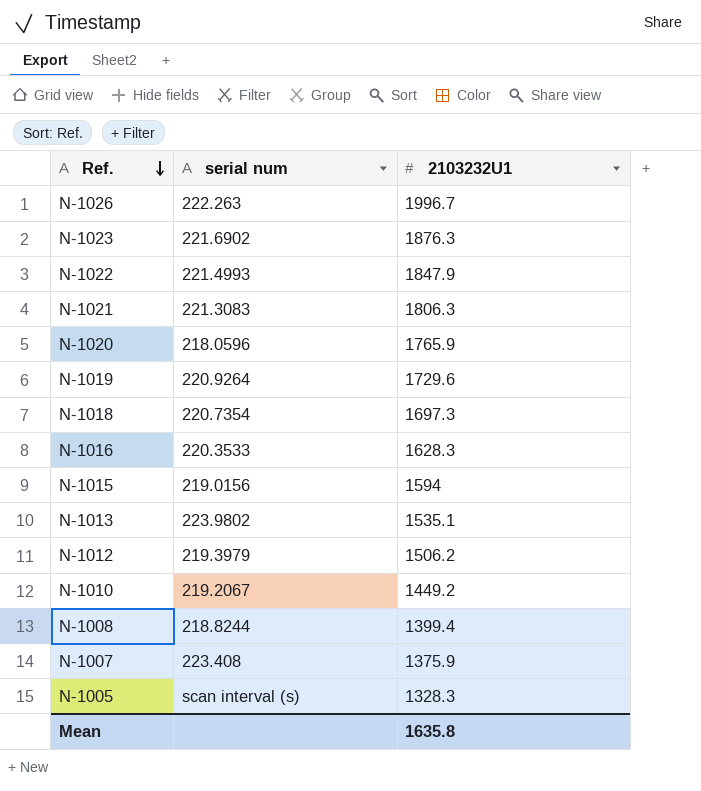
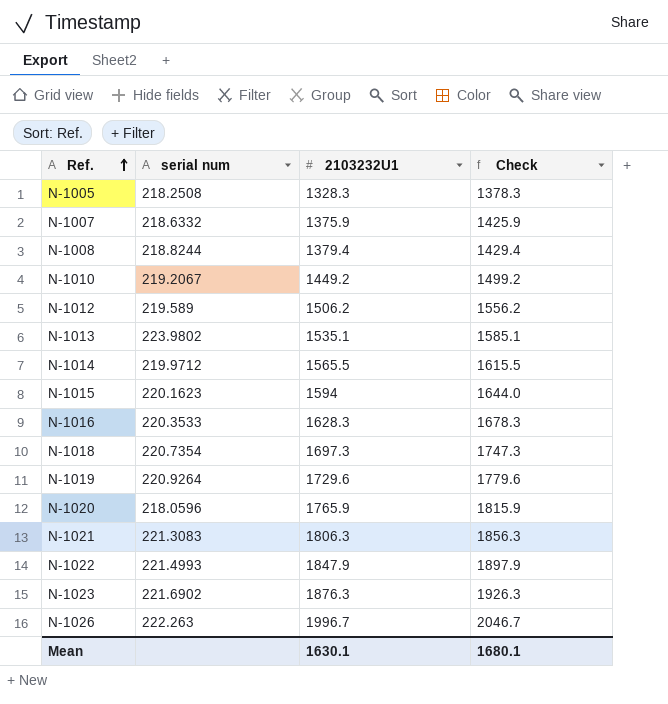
row order: Ref. descending -> Ref. ascending
column Check | formula: none -> [2103232U1] + 50
N-1005 | serial num: scan interval (s) -> 218.2508
N-1007 | serial num: 223.408 -> 218.6332
N-1008 | 2103232U1: 1399.4 -> 1379.4
N-1012 | serial num: 219.3979 -> 219.589
row N-1014: none -> 219.9712 | 1565.5 | 1615.5
N-1015 | serial num: 219.0156 -> 220.1623
Mean | 2103232U1: 1635.8 -> 1630.1

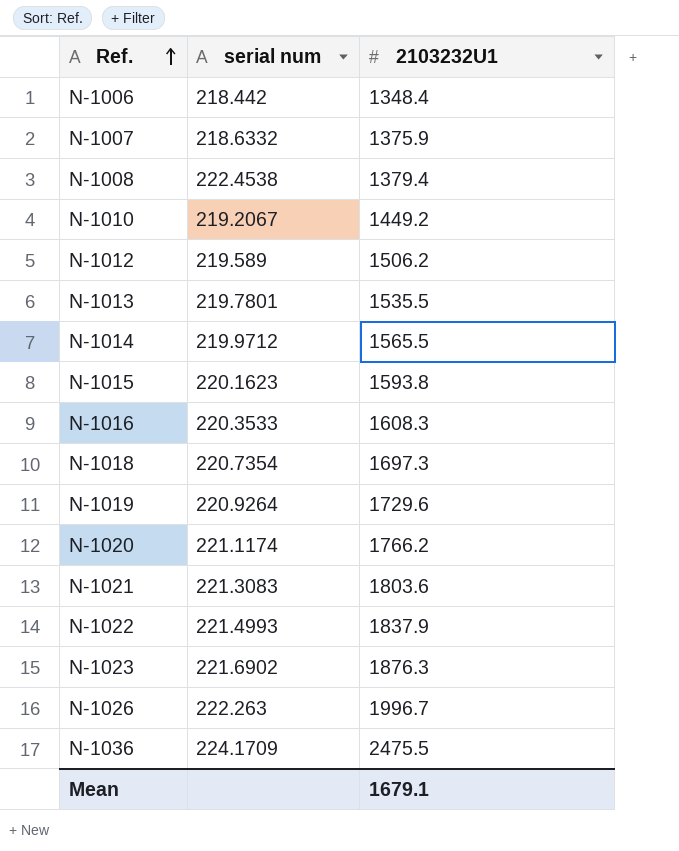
column Check | formula: [2103232U1] + 50 -> none
row N-1005: 218.2508 | 1328.3 | 1378.3 -> none
row N-1006: none -> 218.442 | 1348.4
N-1008 | serial num: 218.8244 -> 222.4538
N-1013 | serial num: 223.9802 -> 219.7801
N-1013 | 2103232U1: 1535.1 -> 1535.5
N-1015 | 2103232U1: 1594 -> 1593.8
N-1016 | 2103232U1: 1628.3 -> 1608.3
N-1020 | serial num: 218.0596 -> 221.1174
N-1020 | 2103232U1: 1765.9 -> 1766.2
N-1021 | 2103232U1: 1806.3 -> 1803.6
N-1022 | 2103232U1: 1847.9 -> 1837.9
row N-1036: none -> 224.1709 | 2475.5
Mean | 2103232U1: 1630.1 -> 1679.1

